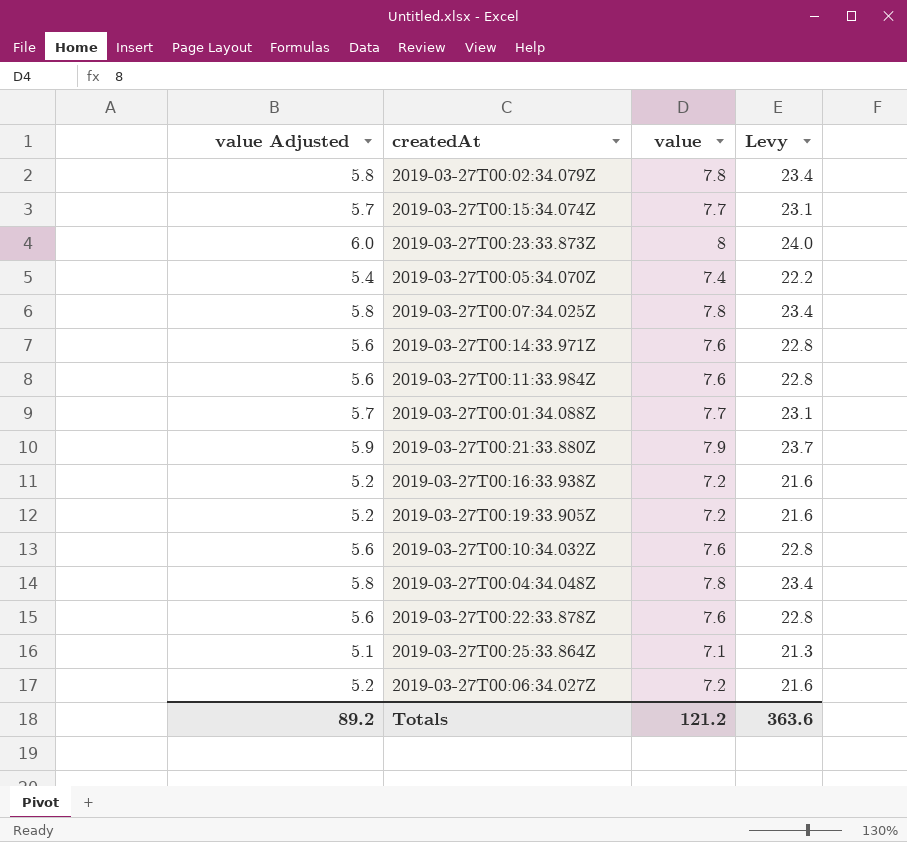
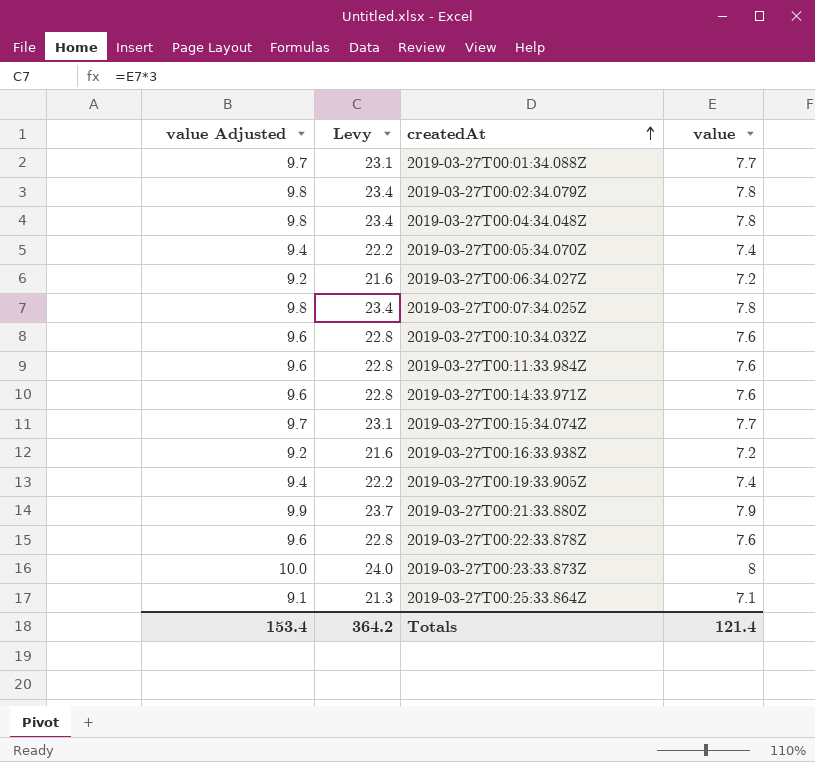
row order: none -> createdAt ascending
column value Adjusted | formula: [value] - 2 -> [value] + 2
column Levy | position: 4 -> 2
2019-03-27T00:19:33.905Z | Levy: 21.6 -> 22.2
2019-03-27T00:19:33.905Z | value: 7.2 -> 7.4
Totals | value Adjusted: 89.2 -> 153.4
Totals | Levy: 363.6 -> 364.2
Totals | value: 121.2 -> 121.4

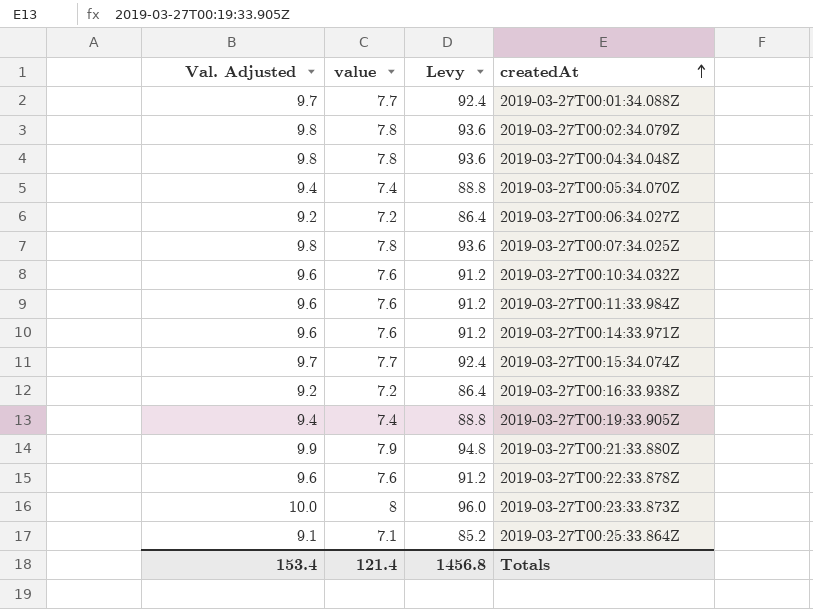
column name: value Adjusted -> Val. Adjusted
column value | position: 4 -> 2
column Levy | formula: [value] * 3 -> [value] * 12
Totals | Levy: 364.2 -> 1456.8

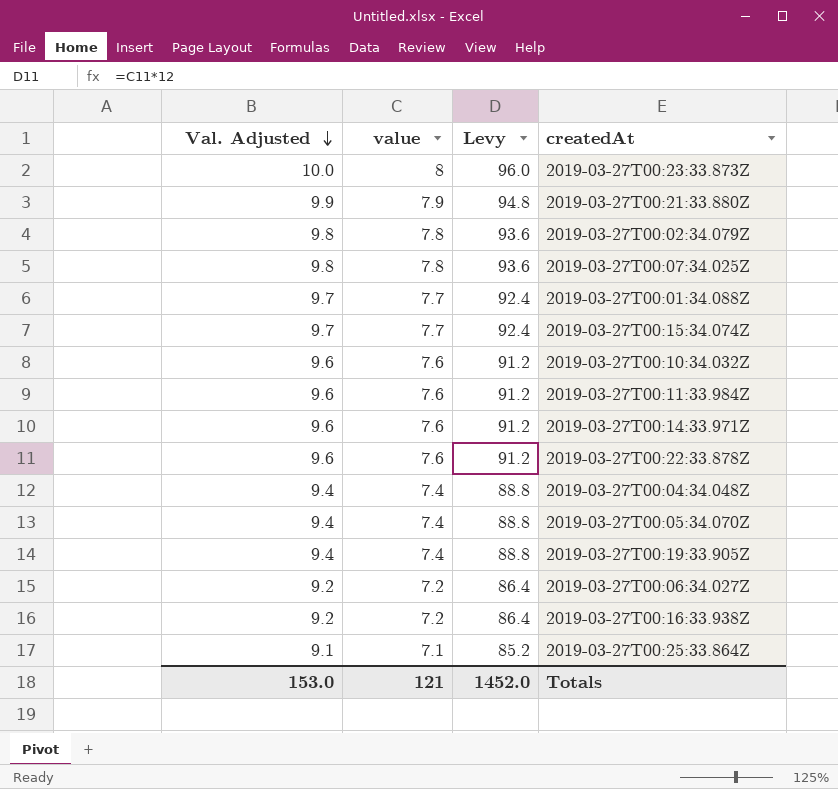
row order: createdAt ascending -> Val. Adjusted descending
2019-03-27T00:04:34.048Z | Val. Adjusted: 9.8 -> 9.4
2019-03-27T00:04:34.048Z | value: 7.8 -> 7.4
2019-03-27T00:04:34.048Z | Levy: 93.6 -> 88.8
Totals | Val. Adjusted: 153.4 -> 153.0
Totals | value: 121.4 -> 121
Totals | Levy: 1456.8 -> 1452.0

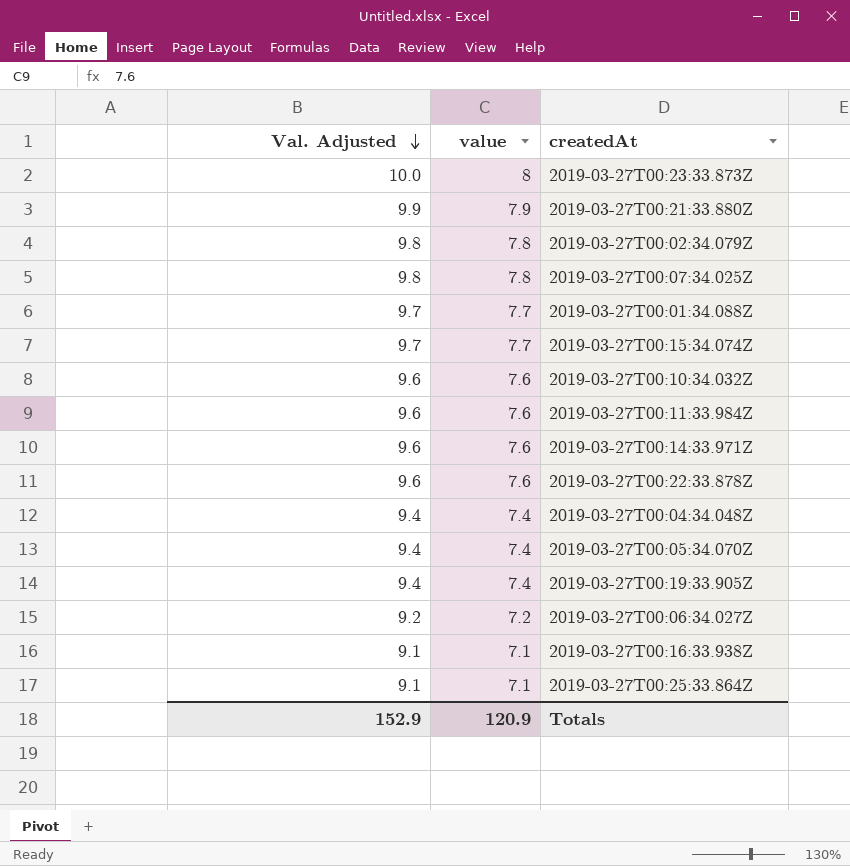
column Levy | formula: [value] * 12 -> none
2019-03-27T00:16:33.938Z | Val. Adjusted: 9.2 -> 9.1
2019-03-27T00:16:33.938Z | value: 7.2 -> 7.1
Totals | Val. Adjusted: 153.0 -> 152.9
Totals | value: 121 -> 120.9

